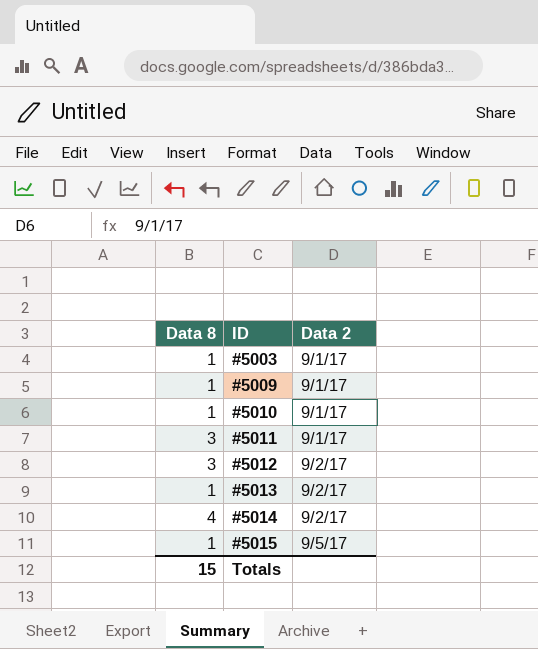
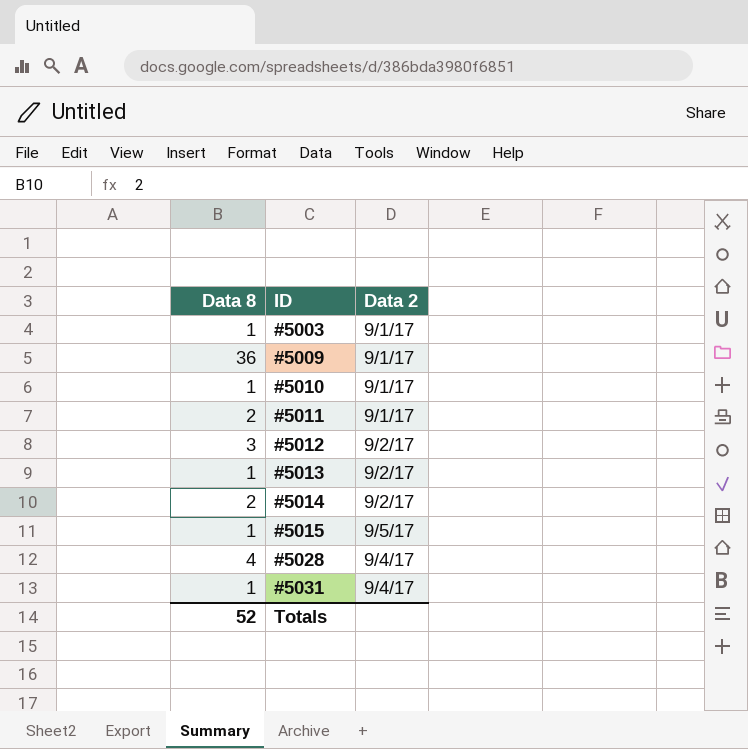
#5009 | Data 8: 1 -> 36
#5011 | Data 8: 3 -> 2
#5014 | Data 8: 4 -> 2
row #5028: none -> 4 | 9/4/17
row #5031: none -> 1 | 9/4/17
Totals | Data 8: 15 -> 52

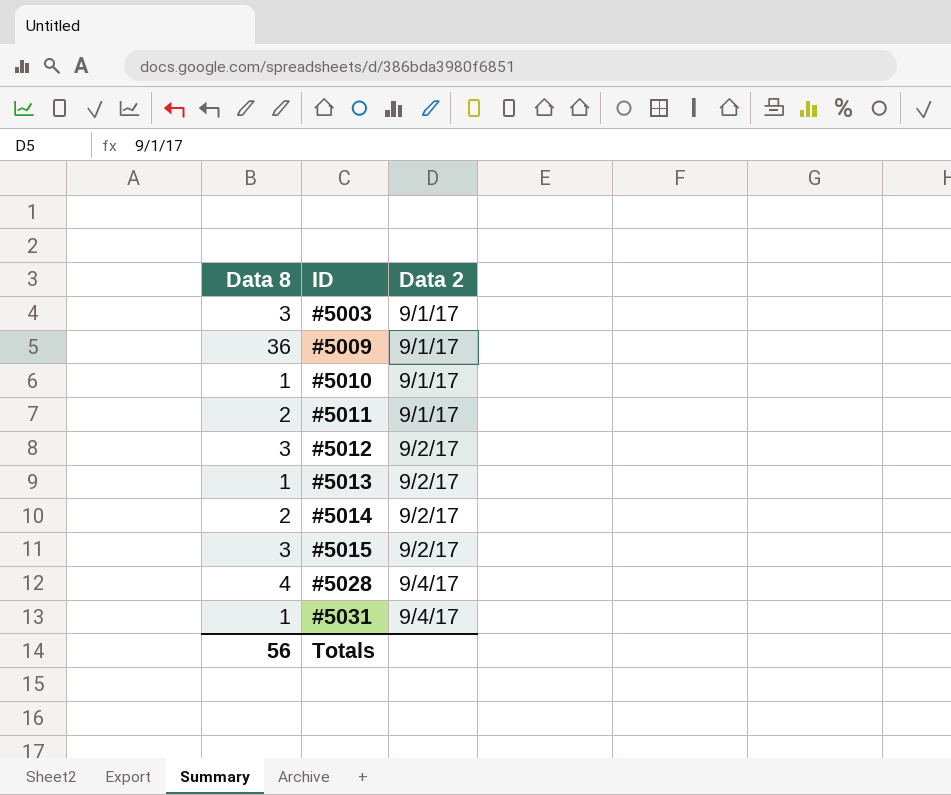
#5003 | Data 8: 1 -> 3
#5015 | Data 8: 1 -> 3
#5015 | Data 2: 9/5/17 -> 9/2/17
Totals | Data 8: 52 -> 56

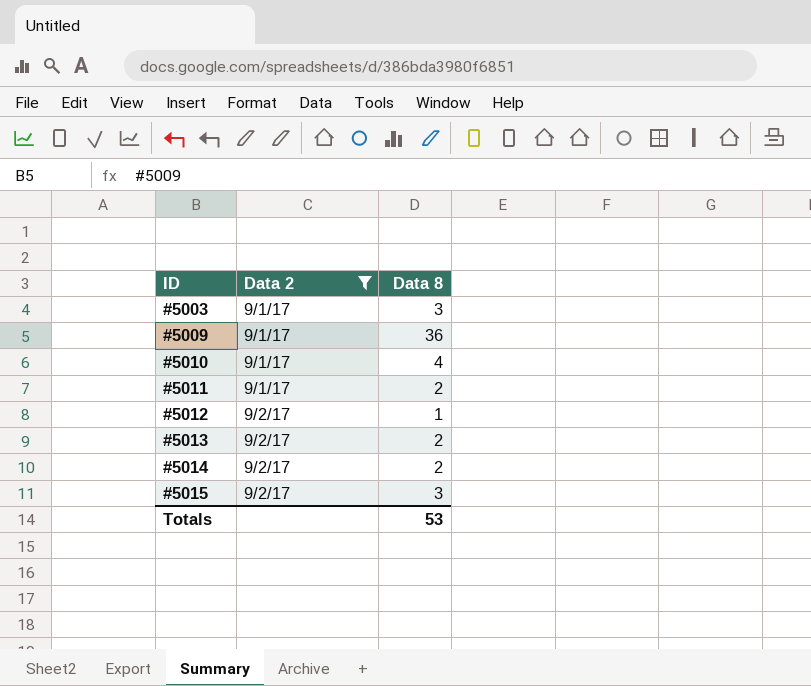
filter: none -> Data 2 != 9/4/17
column Data 8 | position: 1 -> 3
#5010 | Data 8: 1 -> 4
#5012 | Data 8: 3 -> 1
#5013 | Data 8: 1 -> 2
Totals | Data 8: 56 -> 53

